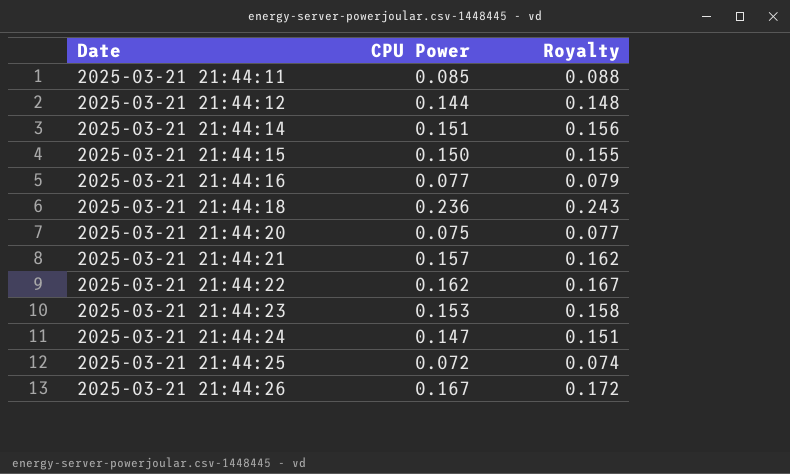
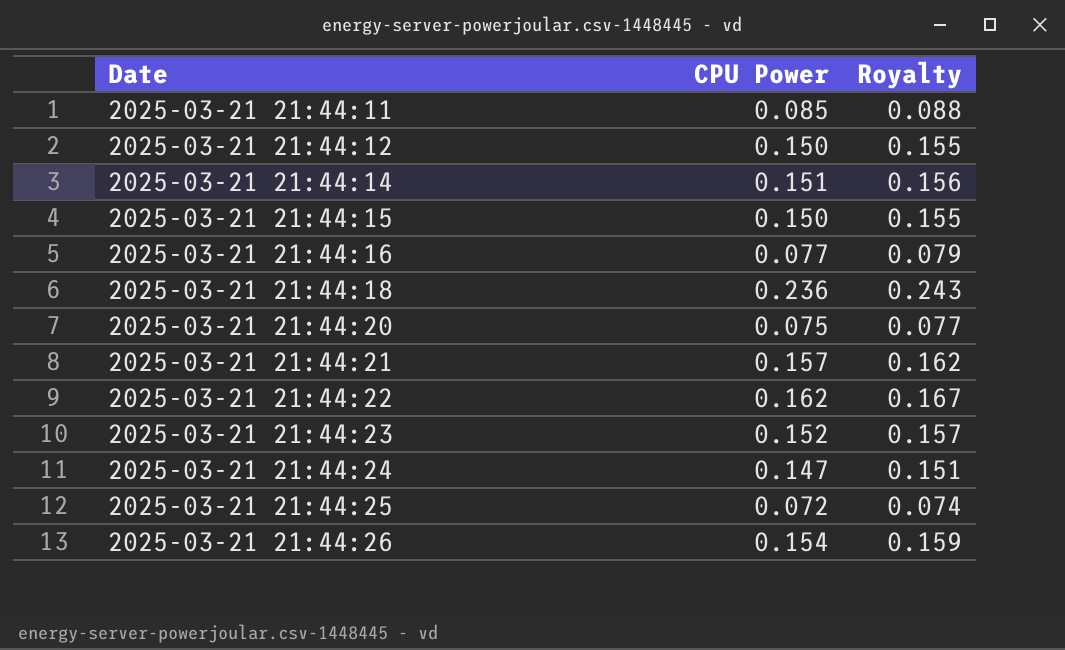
2025-03-21 21:44:12 | CPU Power: 0.144 -> 0.150
2025-03-21 21:44:12 | Royalty: 0.148 -> 0.155
2025-03-21 21:44:23 | CPU Power: 0.153 -> 0.152
2025-03-21 21:44:23 | Royalty: 0.158 -> 0.157
2025-03-21 21:44:26 | CPU Power: 0.167 -> 0.154
2025-03-21 21:44:26 | Royalty: 0.172 -> 0.159

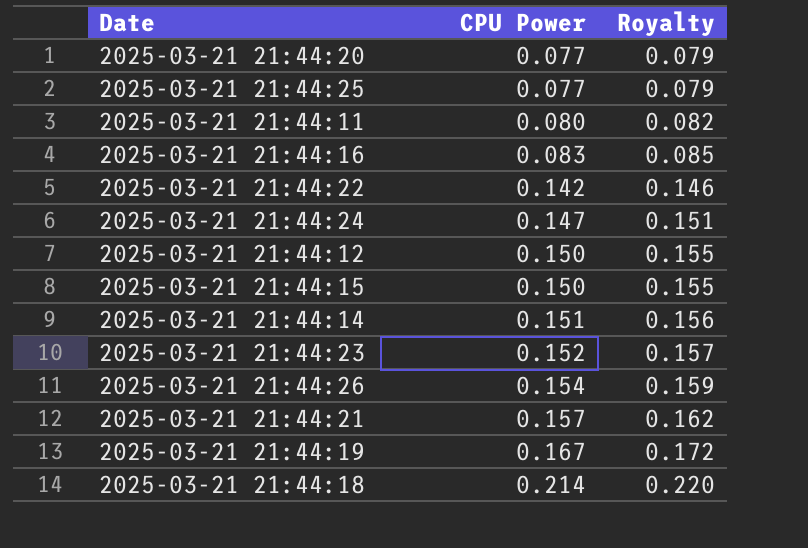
row order: Date ascending -> CPU Power ascending
2025-03-21 21:44:20 | CPU Power: 0.075 -> 0.077
2025-03-21 21:44:20 | Royalty: 0.077 -> 0.079
2025-03-21 21:44:25 | CPU Power: 0.072 -> 0.077
2025-03-21 21:44:25 | Royalty: 0.074 -> 0.079
2025-03-21 21:44:11 | CPU Power: 0.085 -> 0.080
2025-03-21 21:44:11 | Royalty: 0.088 -> 0.082
2025-03-21 21:44:16 | CPU Power: 0.077 -> 0.083
2025-03-21 21:44:16 | Royalty: 0.079 -> 0.085
2025-03-21 21:44:22 | CPU Power: 0.162 -> 0.142
2025-03-21 21:44:22 | Royalty: 0.167 -> 0.146
row 2025-03-21 21:44:19: none -> 0.167 | 0.172
2025-03-21 21:44:18 | CPU Power: 0.236 -> 0.214
2025-03-21 21:44:18 | Royalty: 0.243 -> 0.220

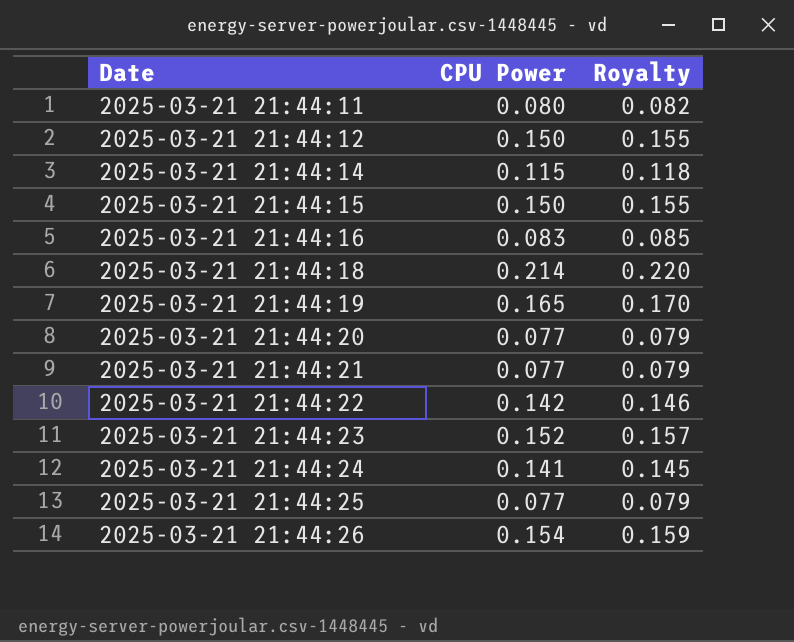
row order: CPU Power ascending -> Date ascending
2025-03-21 21:44:14 | CPU Power: 0.151 -> 0.115
2025-03-21 21:44:14 | Royalty: 0.156 -> 0.118
2025-03-21 21:44:19 | CPU Power: 0.167 -> 0.165
2025-03-21 21:44:19 | Royalty: 0.172 -> 0.170
2025-03-21 21:44:21 | CPU Power: 0.157 -> 0.077
2025-03-21 21:44:21 | Royalty: 0.162 -> 0.079
2025-03-21 21:44:24 | CPU Power: 0.147 -> 0.141
2025-03-21 21:44:24 | Royalty: 0.151 -> 0.145

